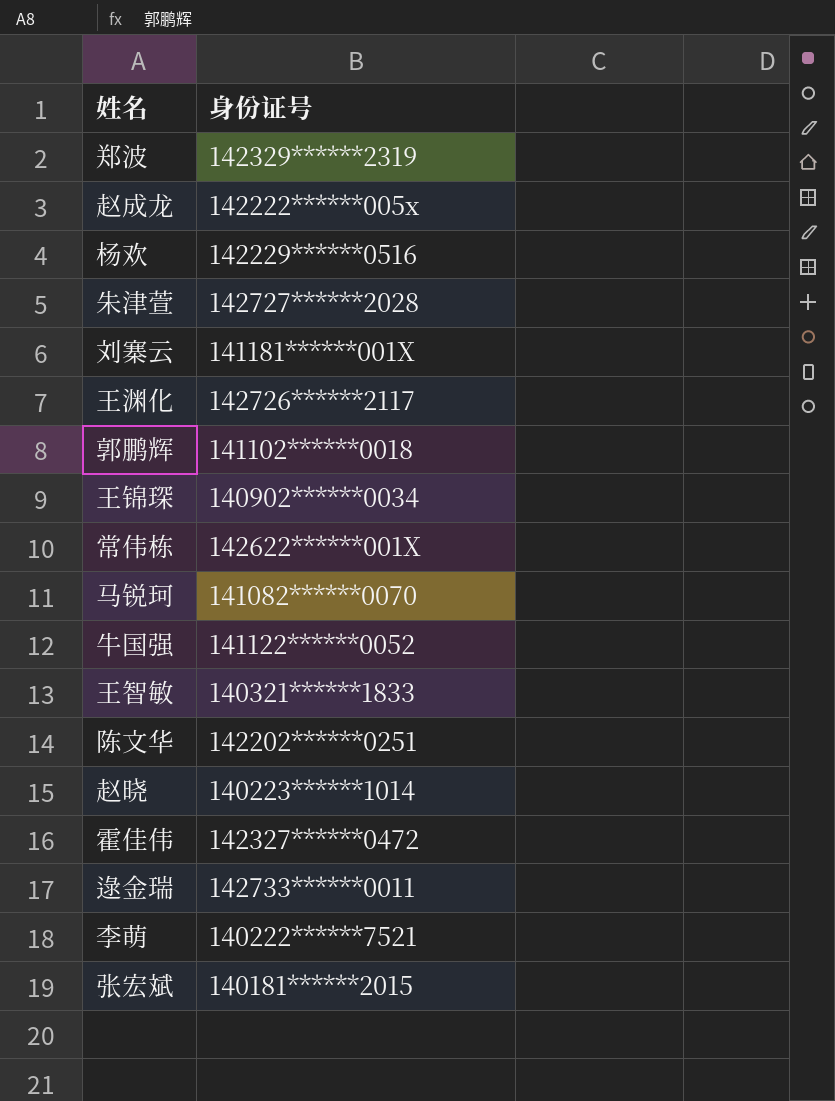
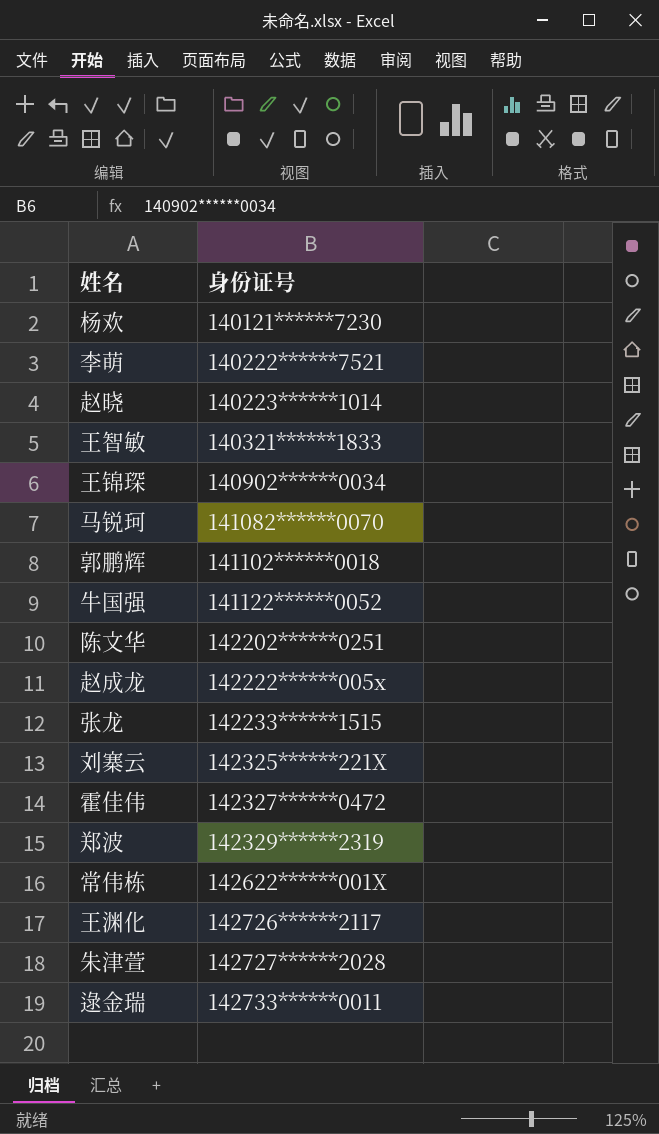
row order: none -> 身份证号 ascending
row 张宏斌: 140181******2015 -> none
杨欢 | 身份证号: 142229******0516 -> 140121******7230
row 张龙: none -> 142233******1515
刘寨云 | 身份证号: 141181******001X -> 142325******221X

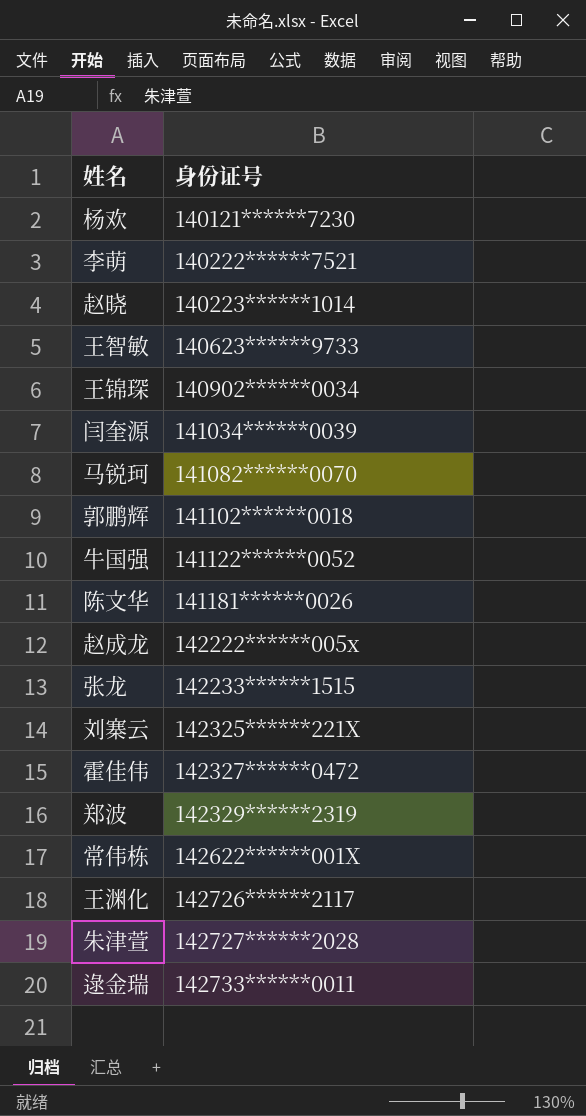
王智敏 | 身份证号: 140321******1833 -> 140623******9733
row 闫奎源: none -> 141034******0039
陈文华 | 身份证号: 142202******0251 -> 141181******0026

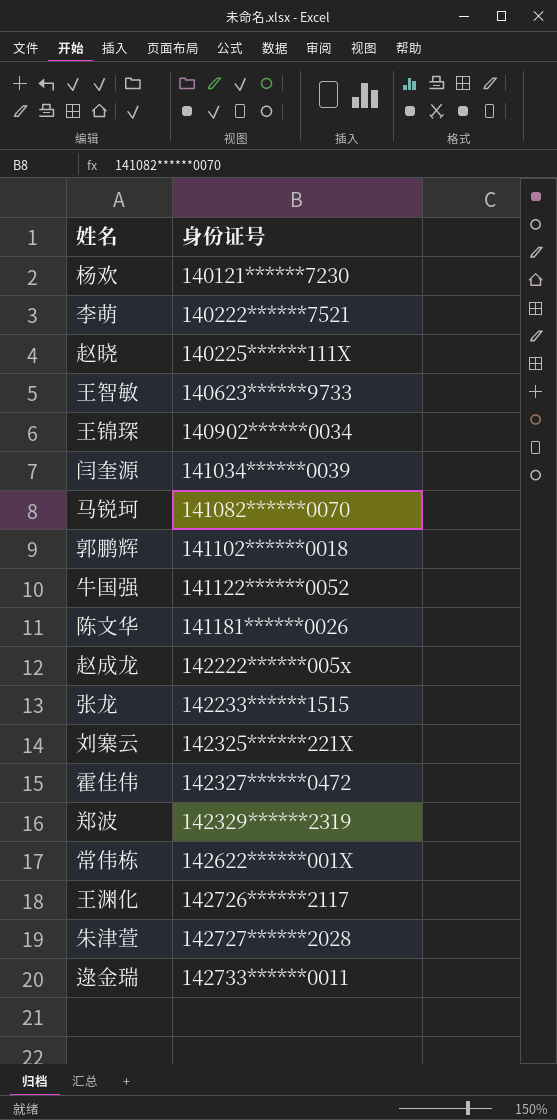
赵晓 | 身份证号: 140223******1014 -> 140225******111X

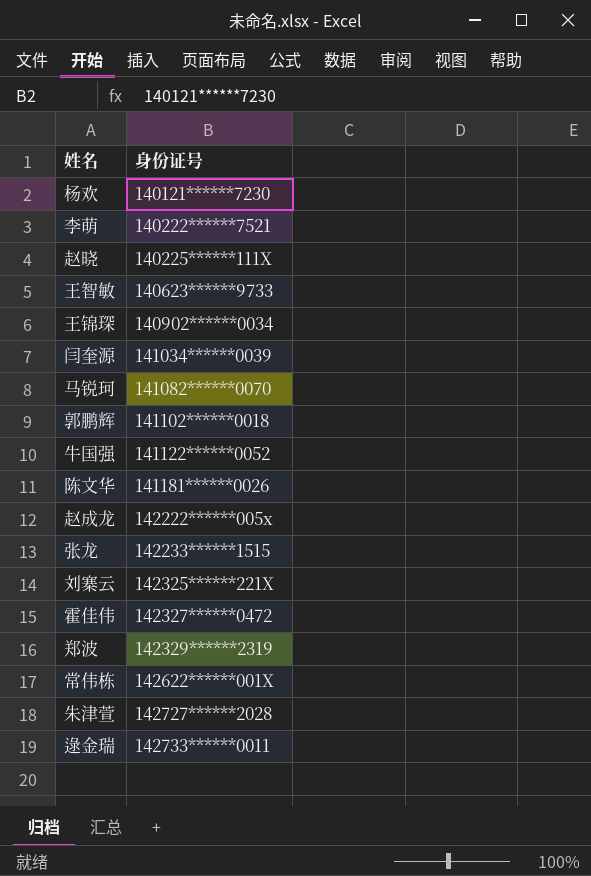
row 王渊化: 142726******2117 -> none

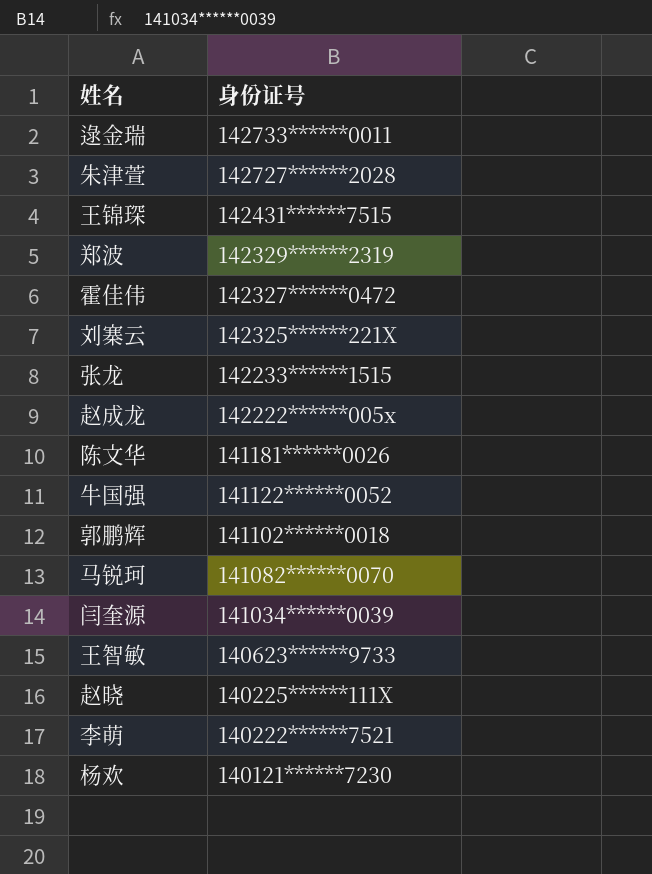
row order: 身份证号 ascending -> 身份证号 descending
row 常伟栋: 142622******001X -> none
王锦琛 | 身份证号: 140902******0034 -> 142431******7515

